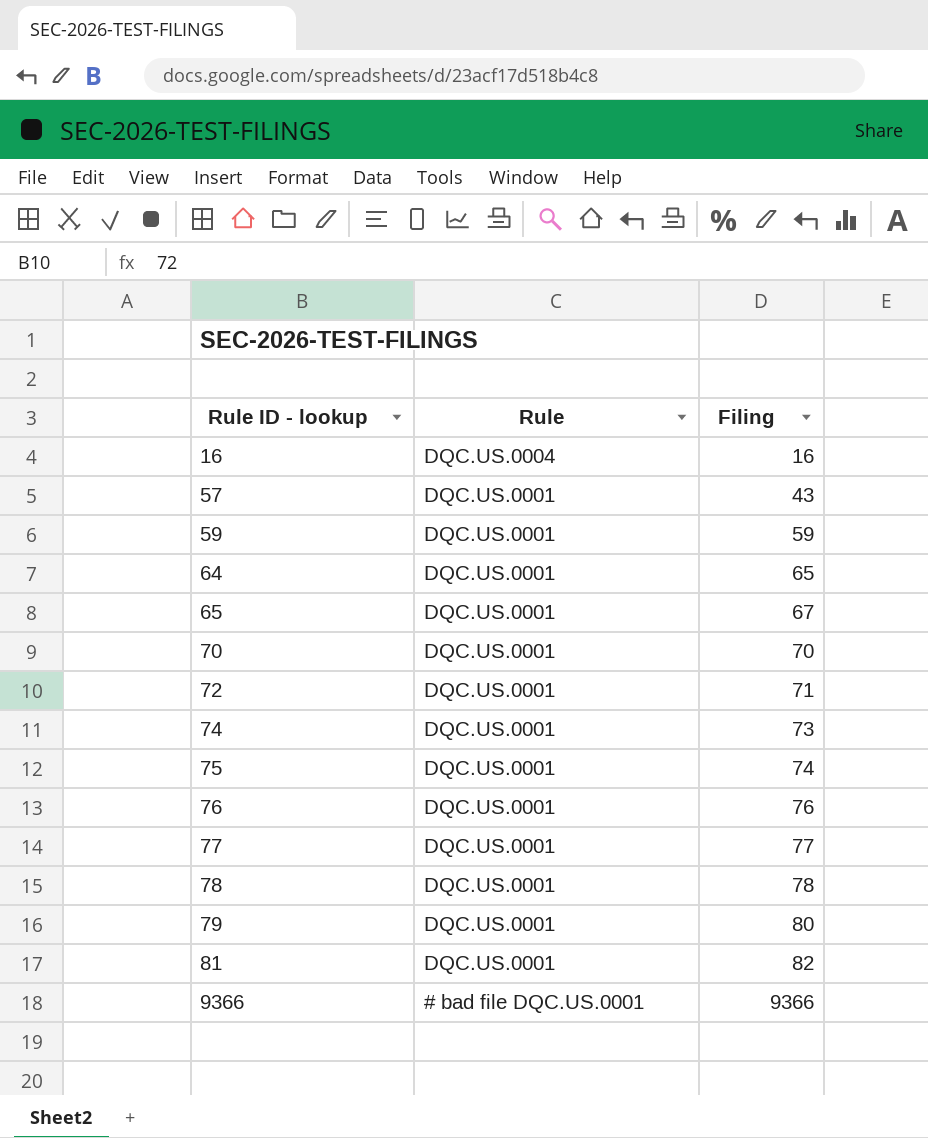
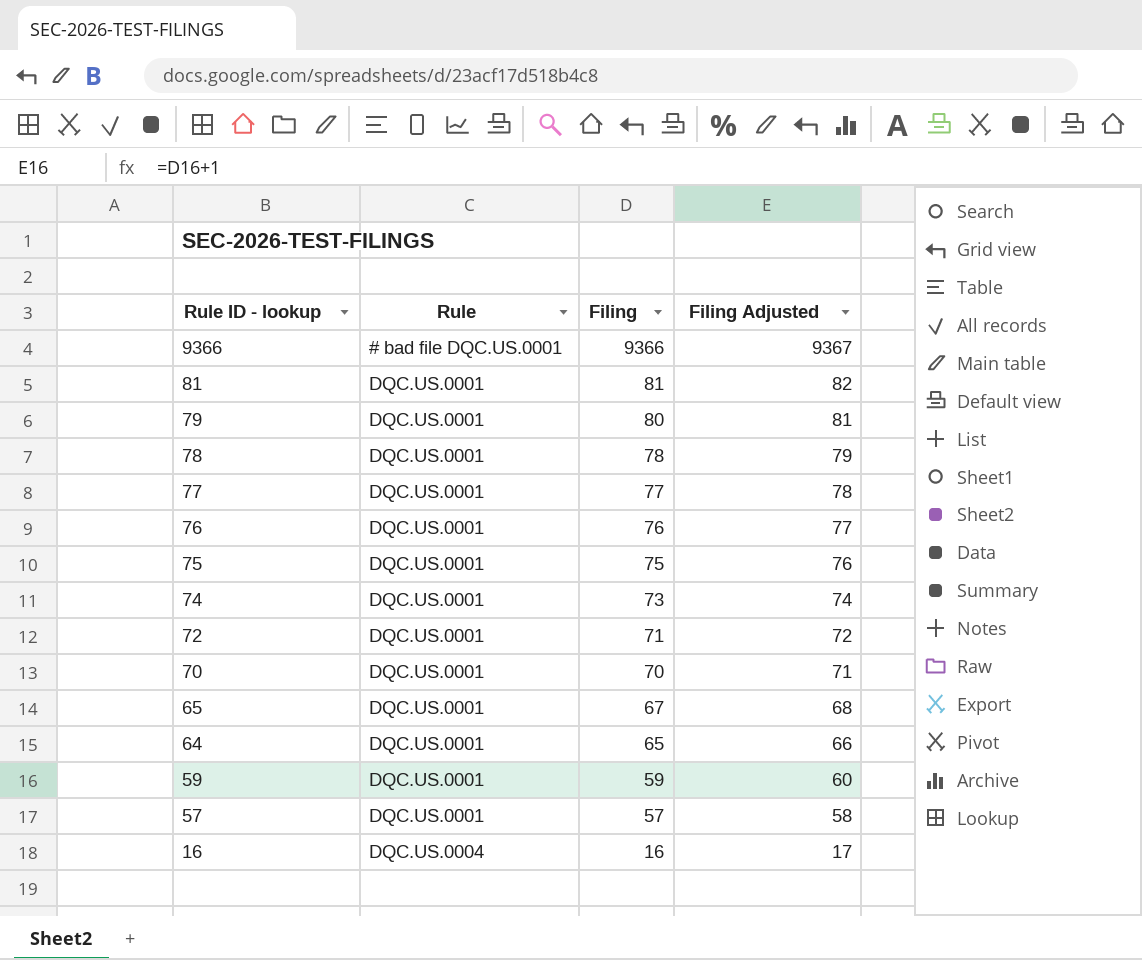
row order: Rule ID - lookup ascending -> Rule ID - lookup descending
column Filing Adjusted | formula: none -> [Filing] + 1
81 | Filing: 82 -> 81
75 | Filing: 74 -> 75
57 | Filing: 43 -> 57

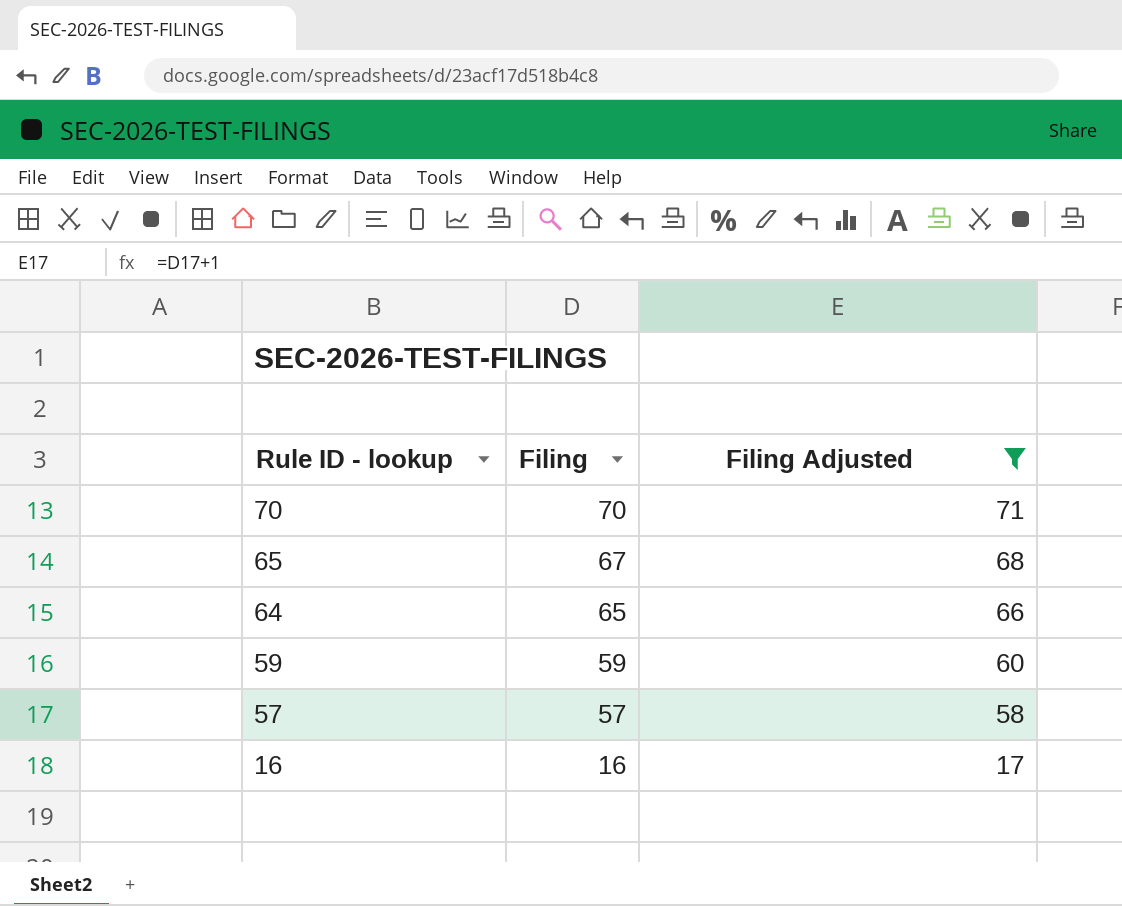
filter: none -> Filing Adjusted <= 71
column Rule | position: 2 -> none

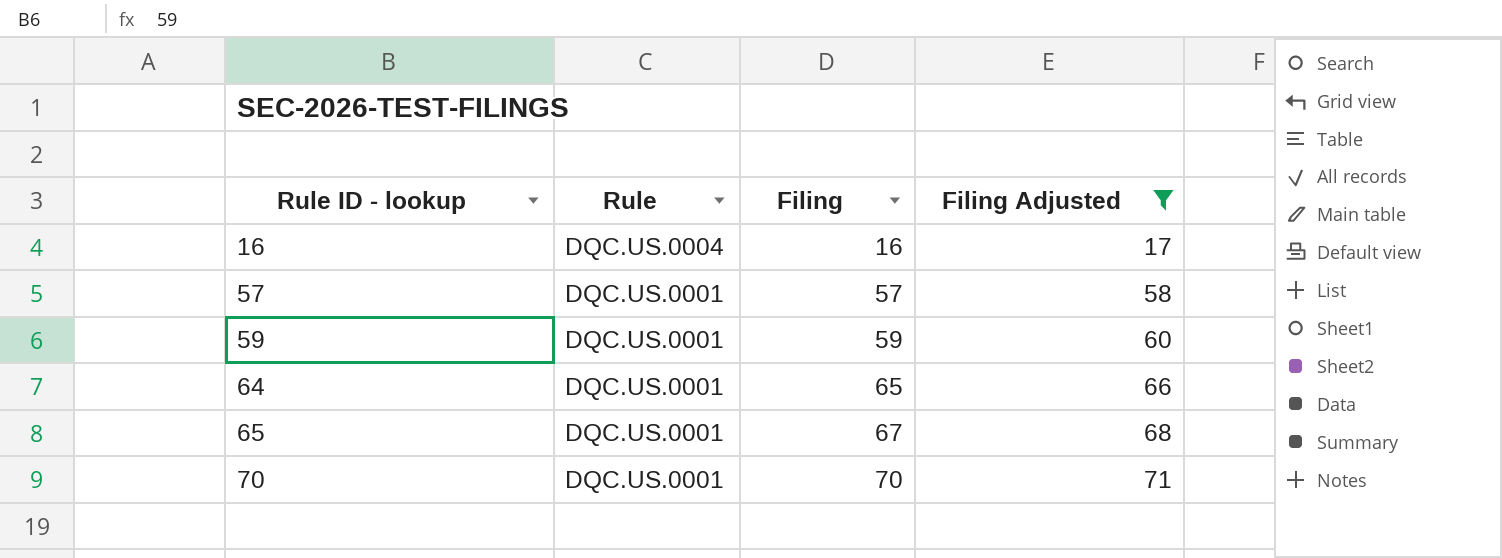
row order: Rule ID - lookup descending -> Rule ID - lookup ascending
column Rule | position: none -> 2

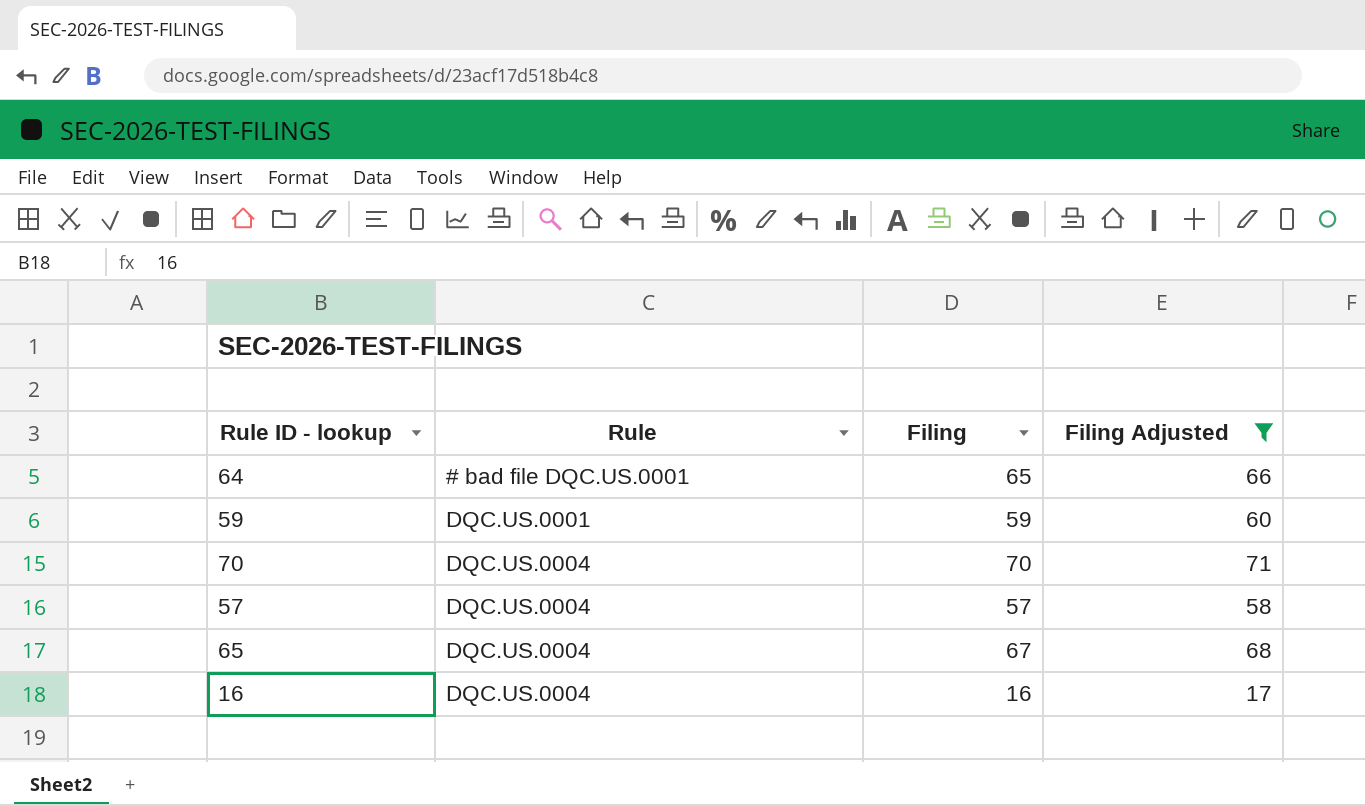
row order: Rule ID - lookup ascending -> Rule ascending
64 | Rule: DQC.US.0001 -> # bad file DQC.US.0001
70 | Rule: DQC.US.0001 -> DQC.US.0004
57 | Rule: DQC.US.0001 -> DQC.US.0004
65 | Rule: DQC.US.0001 -> DQC.US.0004

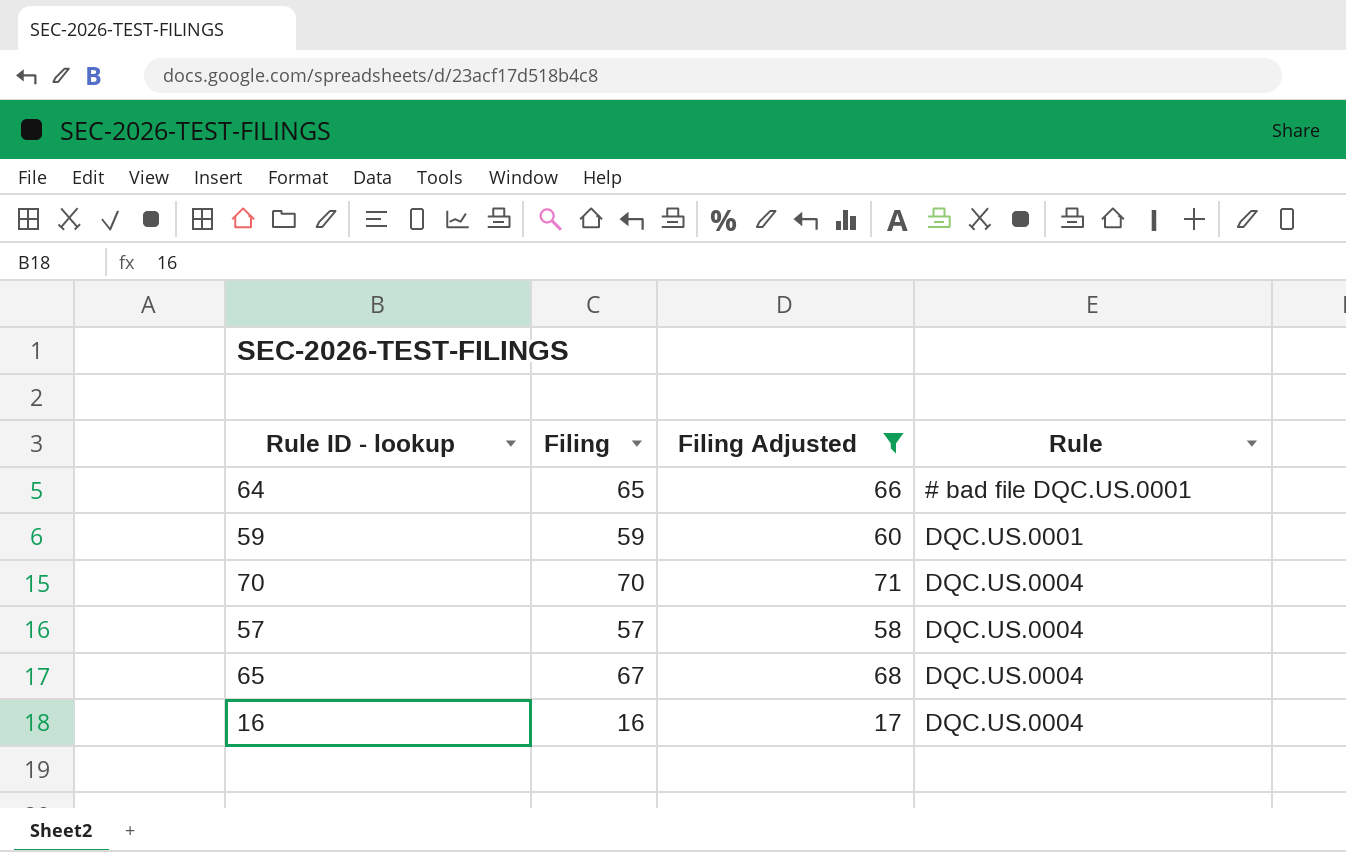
column Rule | position: 2 -> 4

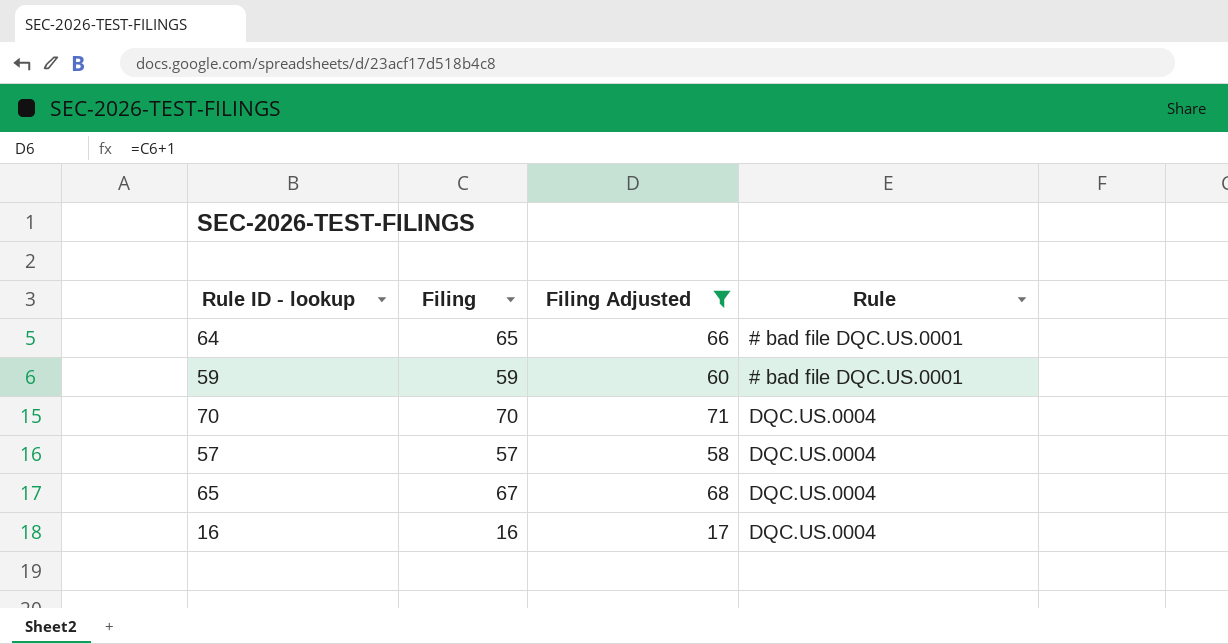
59 | Rule: DQC.US.0001 -> # bad file DQC.US.0001

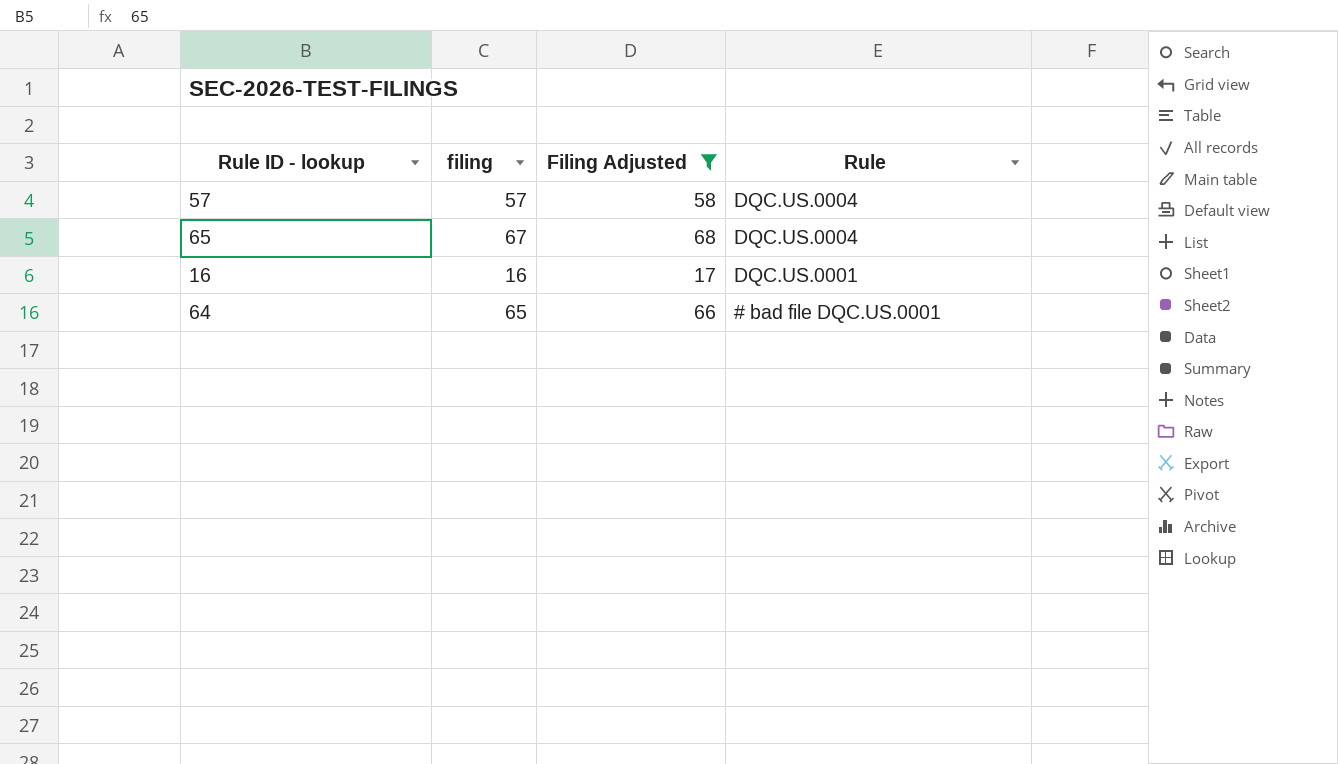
row order: Rule ascending -> Rule descending
column name: Filing -> filing
row 59: 59 | 60 | # bad file DQC.US.0001 -> none
row 70: 70 | 71 | DQC.US.0004 -> none
16 | Rule: DQC.US.0004 -> DQC.US.0001

